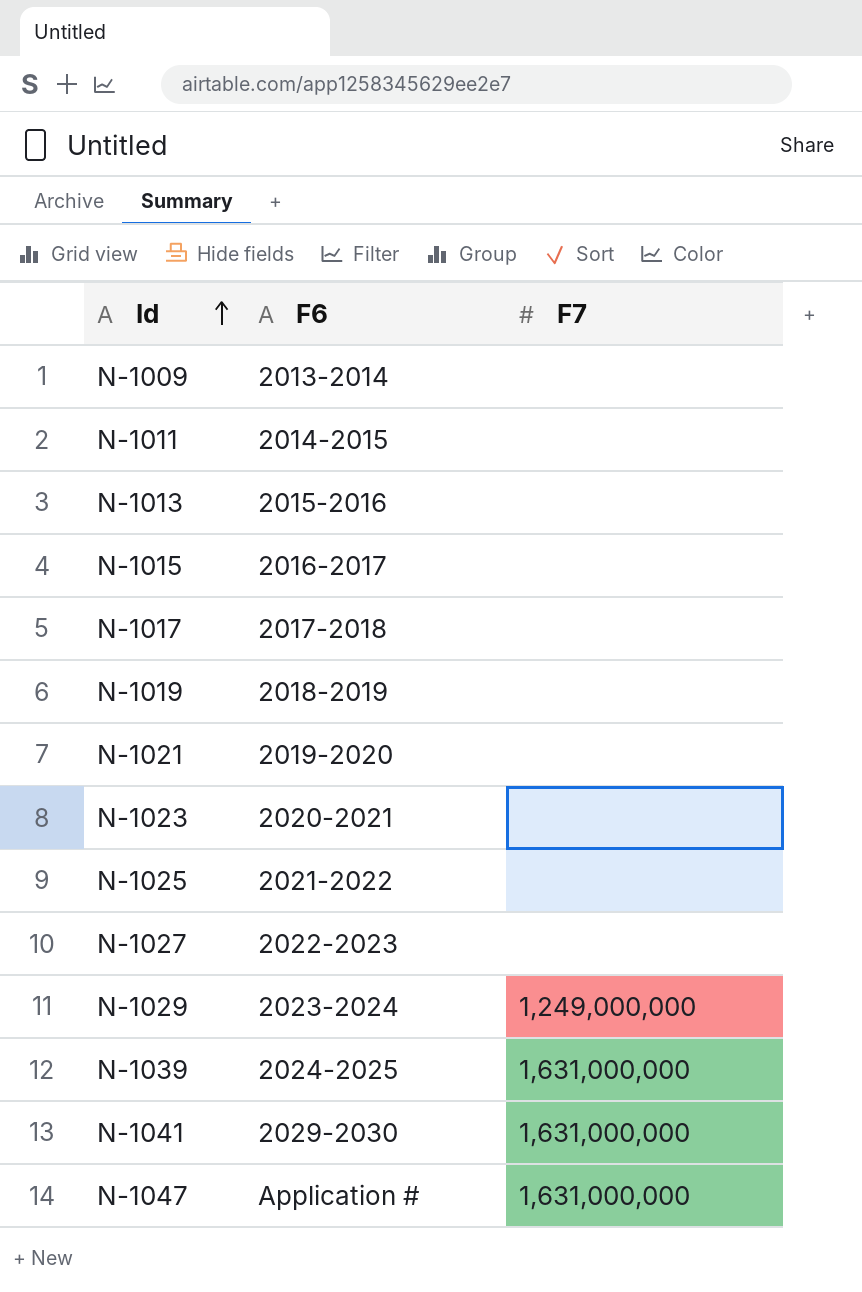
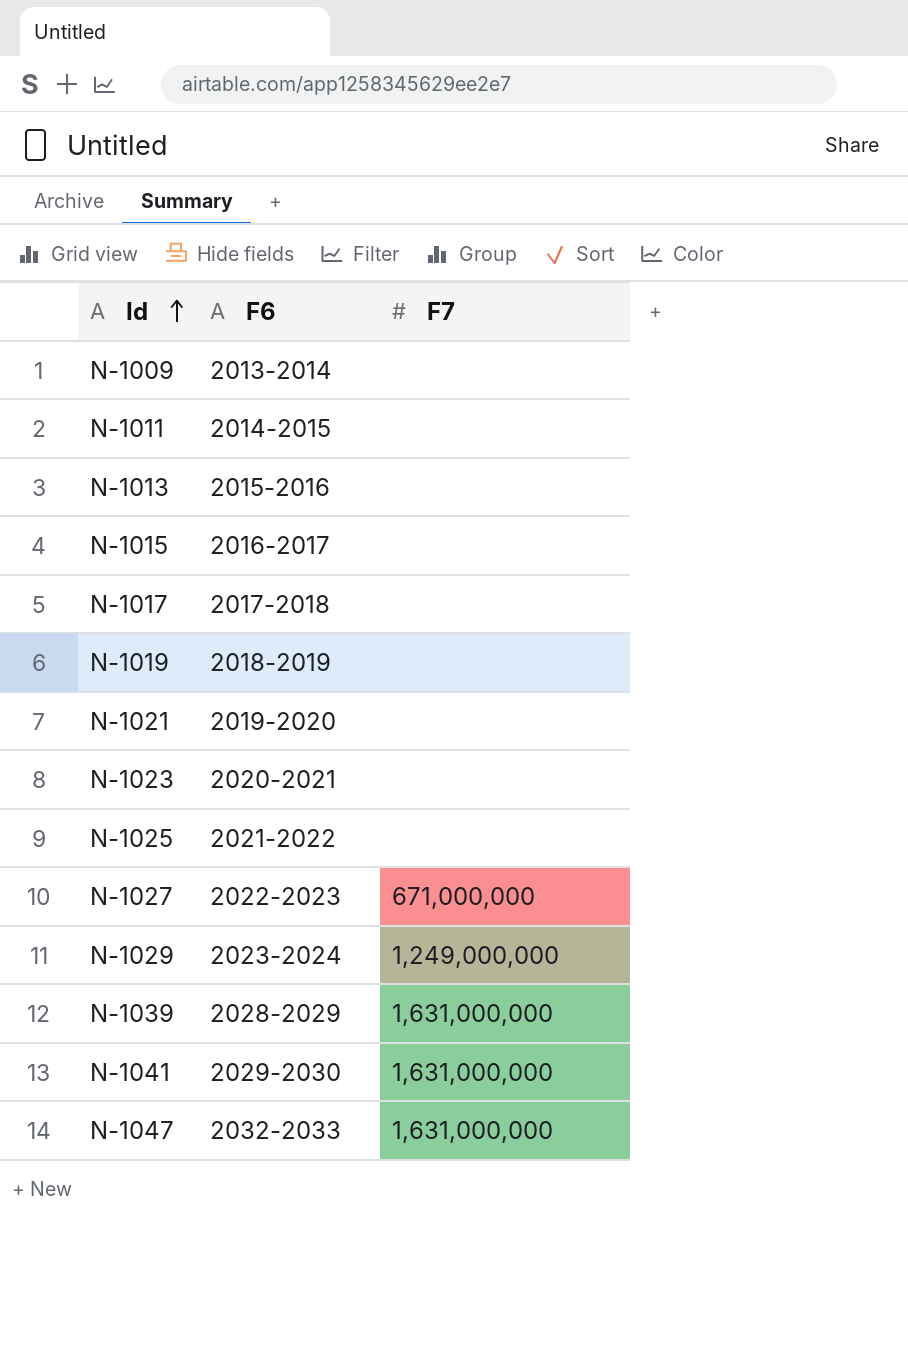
N-1027 | F7: none -> 671,000,000
N-1039 | F6: 2024-2025 -> 2028-2029
N-1047 | F6: Application # -> 2032-2033

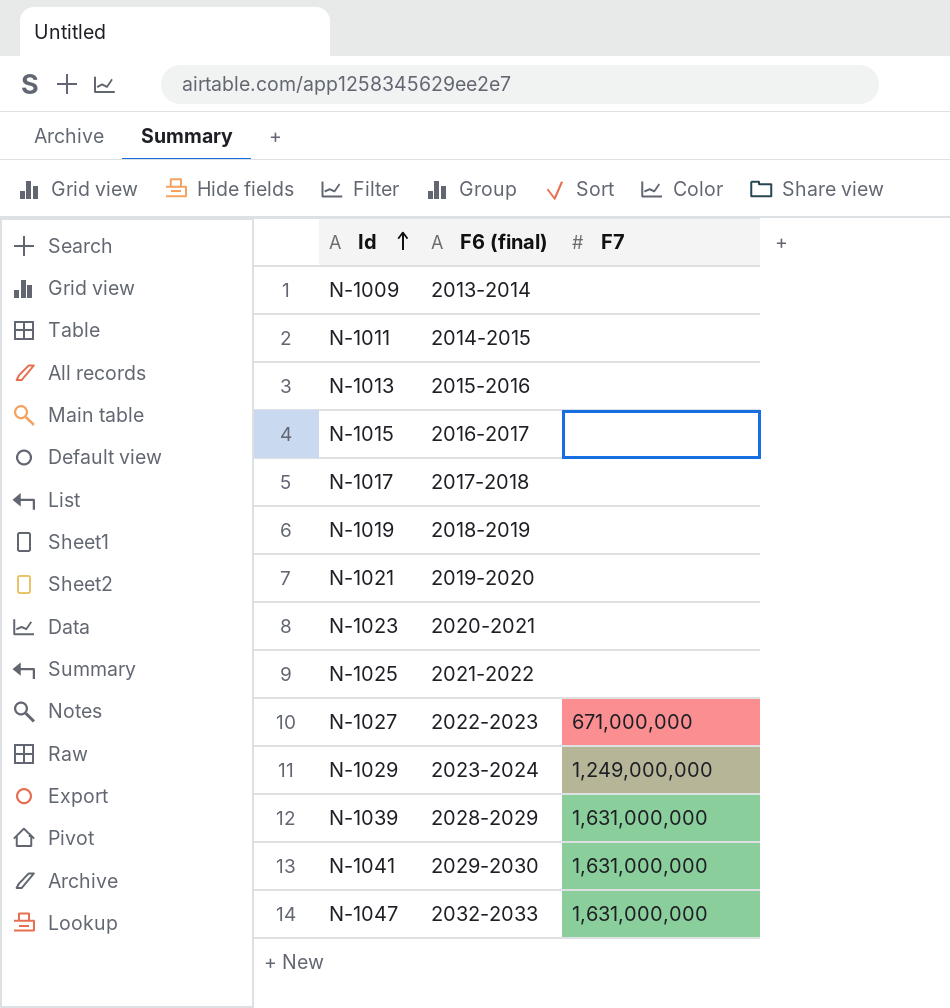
column name: F6 -> F6 (final)

